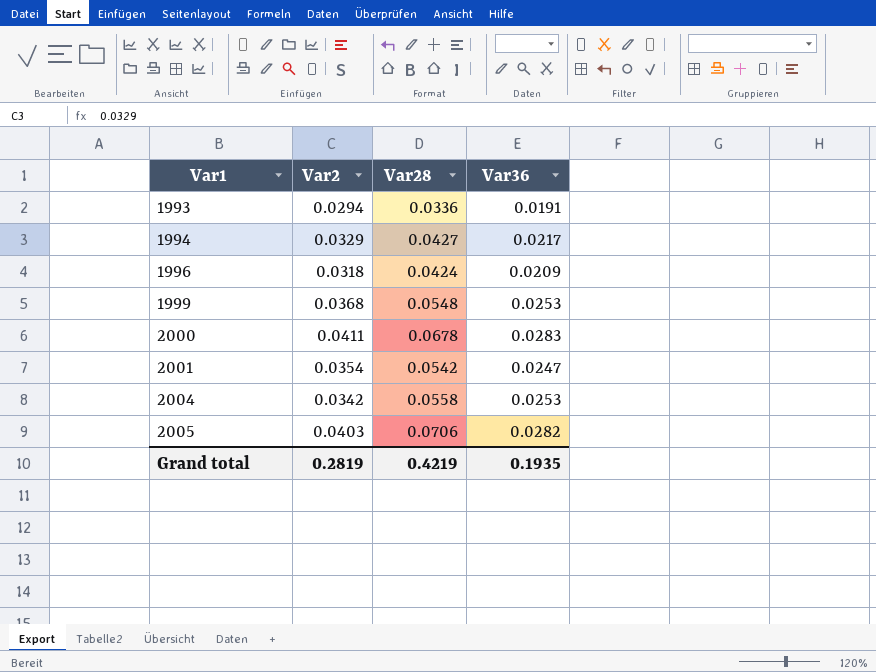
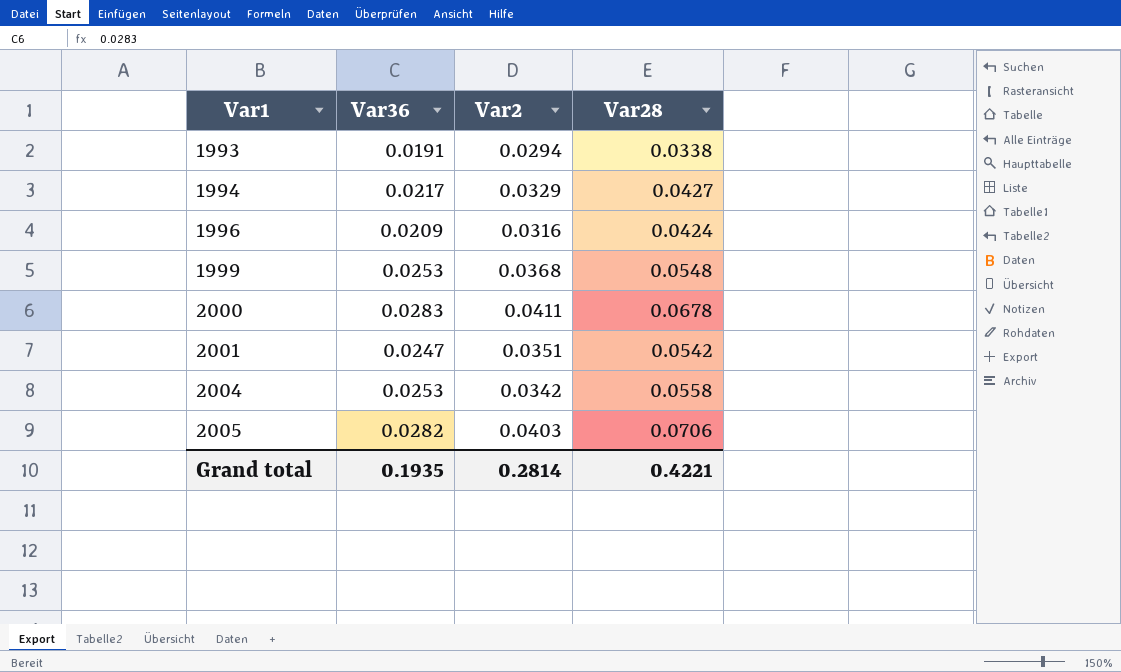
column Var36 | position: 4 -> 2
1993 | Var28: 0.0336 -> 0.0338
1996 | Var2: 0.0318 -> 0.0316
2001 | Var2: 0.0354 -> 0.0351
Grand total | Var2: 0.2819 -> 0.2814
Grand total | Var28: 0.4219 -> 0.4221

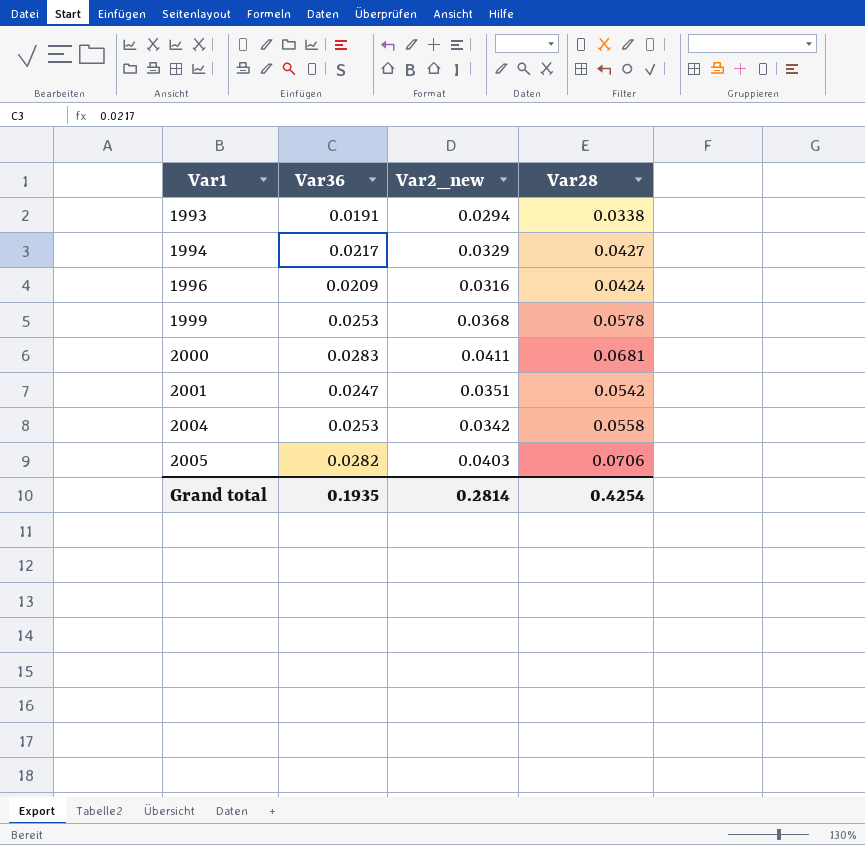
column name: Var2 -> Var2_new
1999 | Var28: 0.0548 -> 0.0578
2000 | Var28: 0.0678 -> 0.0681
Grand total | Var28: 0.4221 -> 0.4254

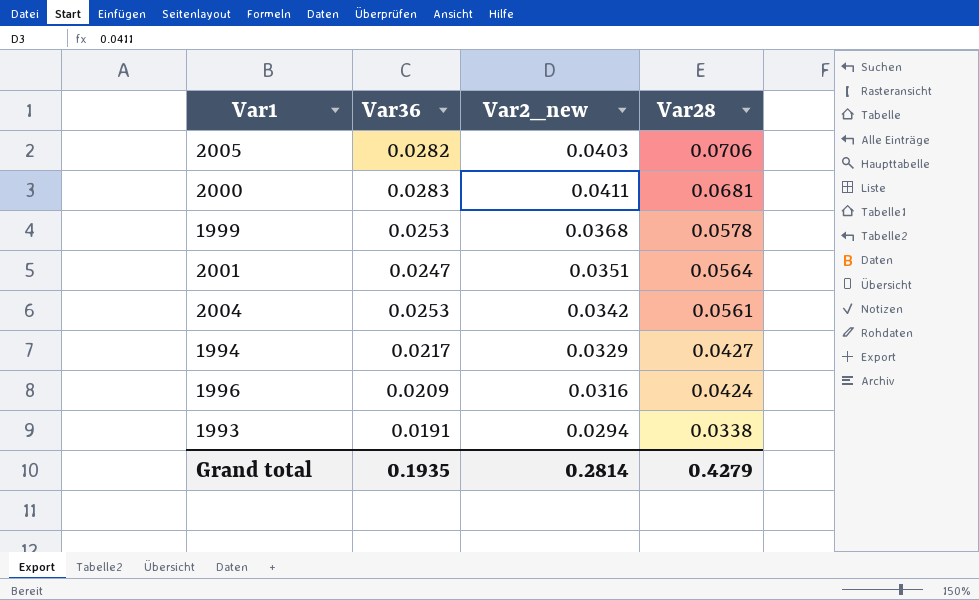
row order: Var1 ascending -> Var28 descending
2001 | Var28: 0.0542 -> 0.0564
2004 | Var28: 0.0558 -> 0.0561
Grand total | Var28: 0.4254 -> 0.4279

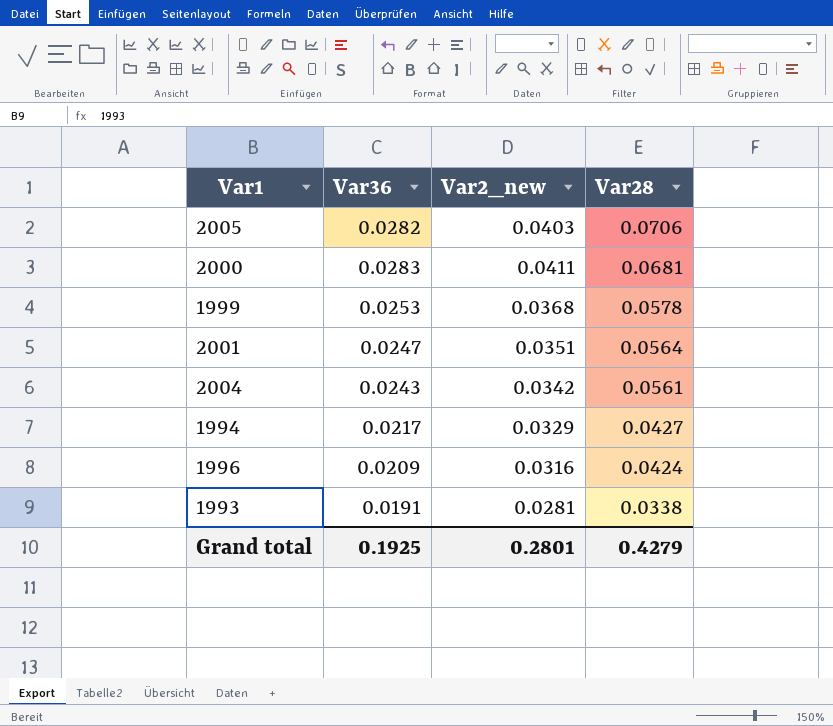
2004 | Var36: 0.0253 -> 0.0243
1993 | Var2_new: 0.0294 -> 0.0281
Grand total | Var36: 0.1935 -> 0.1925
Grand total | Var2_new: 0.2814 -> 0.2801

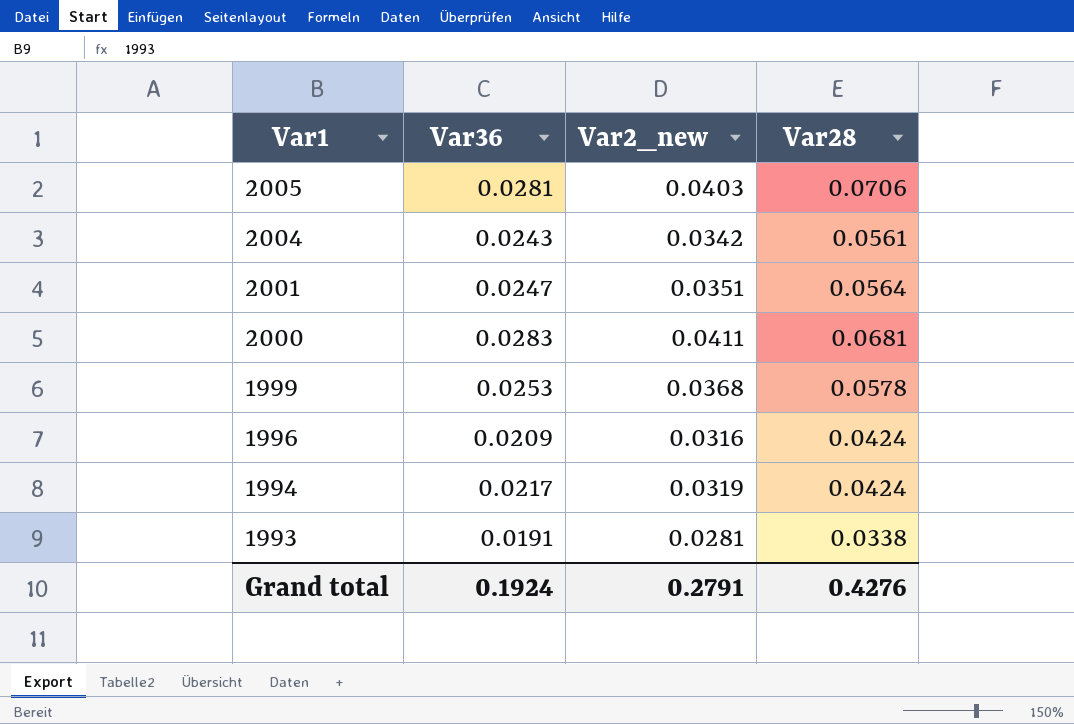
row order: Var28 descending -> Var1 descending
2005 | Var36: 0.0282 -> 0.0281
1994 | Var2_new: 0.0329 -> 0.0319
1994 | Var28: 0.0427 -> 0.0424
Grand total | Var36: 0.1925 -> 0.1924
Grand total | Var2_new: 0.2801 -> 0.2791
Grand total | Var28: 0.4279 -> 0.4276

